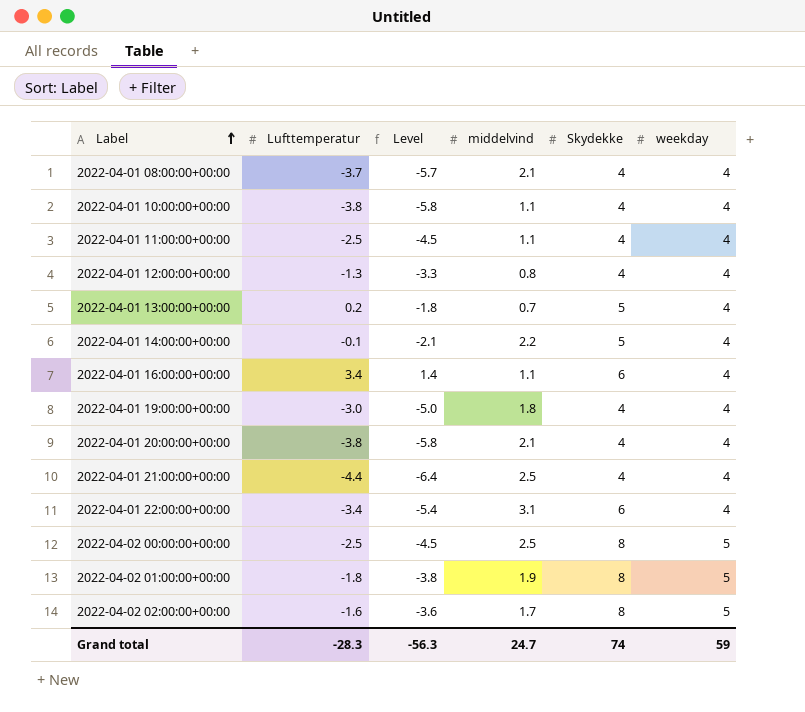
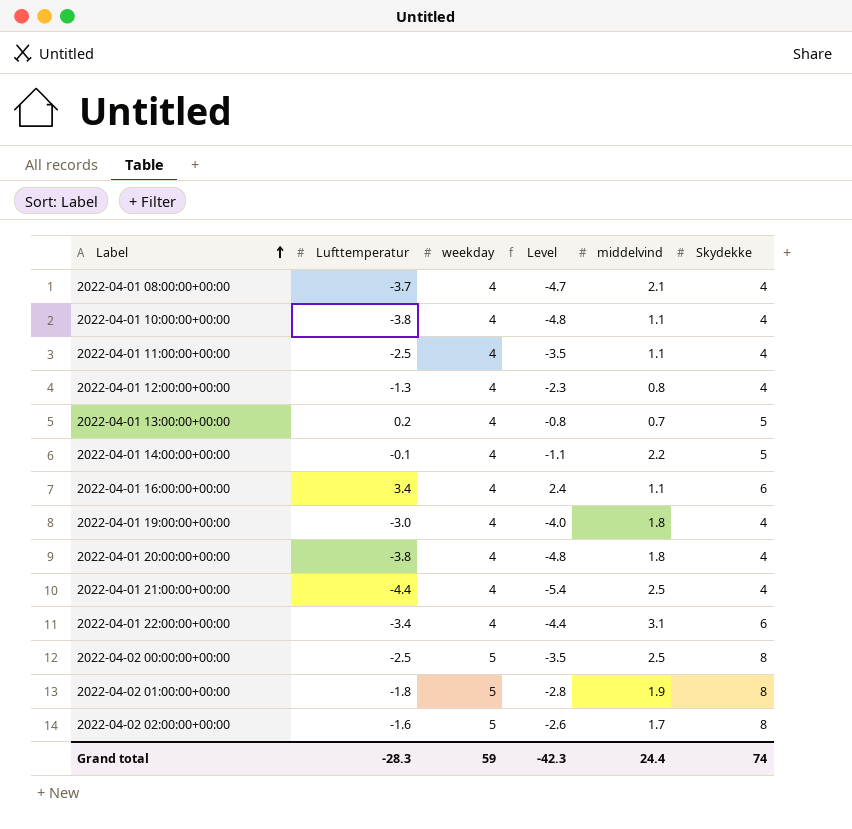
column weekday | position: 6 -> 3
column Level | formula: [Lufttemperatur] - 2 -> [Lufttemperatur] - 1
2022-04-01 20:00:00+00:00 | middelvind: 2.1 -> 1.8
Grand total | Level: -56.3 -> -42.3
Grand total | middelvind: 24.7 -> 24.4

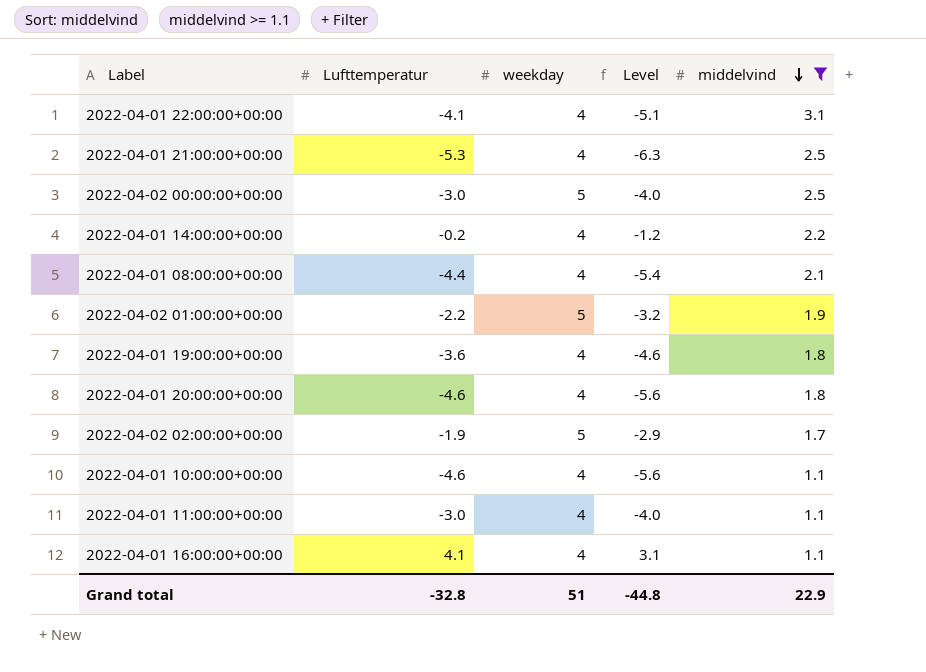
filter: none -> middelvind >= 1.1
row order: Label ascending -> middelvind descending
column Skydekke | position: 6 -> none
2022-04-01 22:00:00+00:00 | Lufttemperatur: -3.4 -> -4.1
2022-04-01 22:00:00+00:00 | Level: -4.4 -> -5.1
2022-04-01 21:00:00+00:00 | Lufttemperatur: -4.4 -> -5.3
2022-04-01 21:00:00+00:00 | Level: -5.4 -> -6.3
2022-04-02 00:00:00+00:00 | Lufttemperatur: -2.5 -> -3.0
2022-04-02 00:00:00+00:00 | Level: -3.5 -> -4.0
2022-04-01 14:00:00+00:00 | Lufttemperatur: -0.1 -> -0.2
2022-04-01 14:00:00+00:00 | Level: -1.1 -> -1.2
2022-04-01 08:00:00+00:00 | Lufttemperatur: -3.7 -> -4.4
2022-04-01 08:00:00+00:00 | Level: -4.7 -> -5.4
2022-04-02 01:00:00+00:00 | Lufttemperatur: -1.8 -> -2.2
2022-04-02 01:00:00+00:00 | Level: -2.8 -> -3.2
2022-04-01 19:00:00+00:00 | Lufttemperatur: -3.0 -> -3.6
2022-04-01 19:00:00+00:00 | Level: -4.0 -> -4.6
2022-04-01 20:00:00+00:00 | Lufttemperatur: -3.8 -> -4.6
2022-04-01 20:00:00+00:00 | Level: -4.8 -> -5.6
2022-04-02 02:00:00+00:00 | Lufttemperatur: -1.6 -> -1.9
2022-04-02 02:00:00+00:00 | Level: -2.6 -> -2.9
2022-04-01 10:00:00+00:00 | Lufttemperatur: -3.8 -> -4.6
2022-04-01 10:00:00+00:00 | Level: -4.8 -> -5.6
2022-04-01 11:00:00+00:00 | Lufttemperatur: -2.5 -> -3.0
2022-04-01 11:00:00+00:00 | Level: -3.5 -> -4.0
2022-04-01 16:00:00+00:00 | Lufttemperatur: 3.4 -> 4.1
2022-04-01 16:00:00+00:00 | Level: 2.4 -> 3.1
Grand total | Lufttemperatur: -28.3 -> -32.8
Grand total | weekday: 59 -> 51
Grand total | Level: -42.3 -> -44.8
Grand total | middelvind: 24.4 -> 22.9

